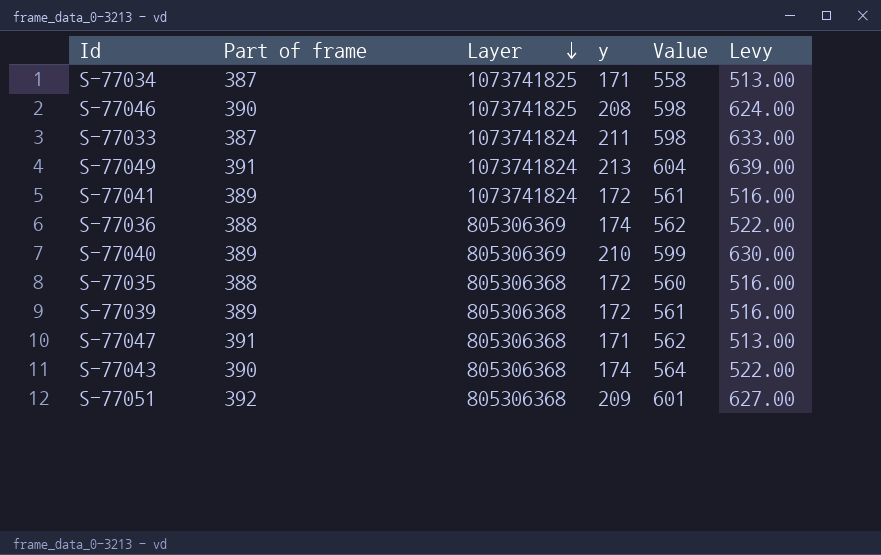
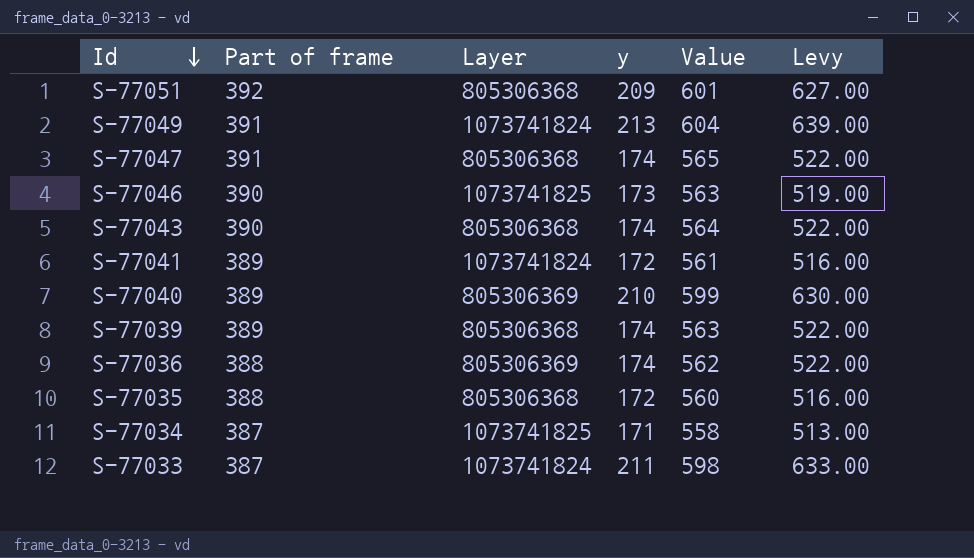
row order: Layer descending -> Id descending
S-77047 | y: 171 -> 174
S-77047 | Value: 562 -> 565
S-77047 | Levy: 513.00 -> 522.00
S-77046 | y: 208 -> 173
S-77046 | Value: 598 -> 563
S-77046 | Levy: 624.00 -> 519.00
S-77039 | y: 172 -> 174
S-77039 | Value: 561 -> 563
S-77039 | Levy: 516.00 -> 522.00

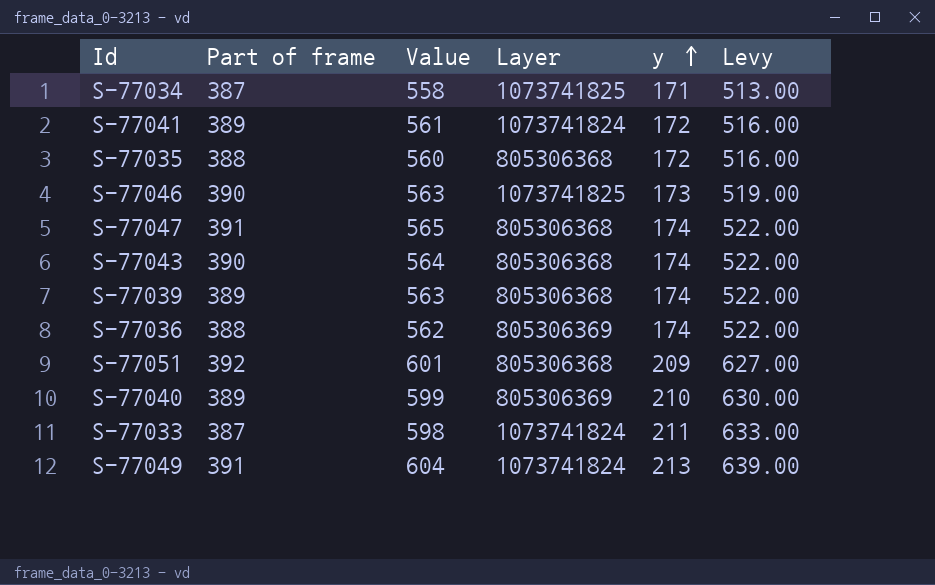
row order: Id descending -> y ascending
column Value | position: 5 -> 3

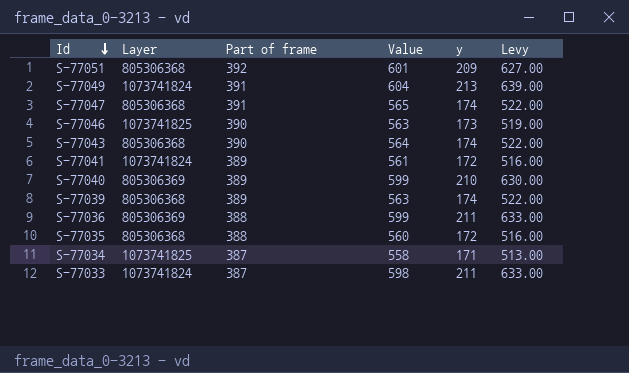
row order: y ascending -> Id descending
column Layer | position: 4 -> 2
S-77036 | Value: 562 -> 599
S-77036 | y: 174 -> 211
S-77036 | Levy: 522.00 -> 633.00

